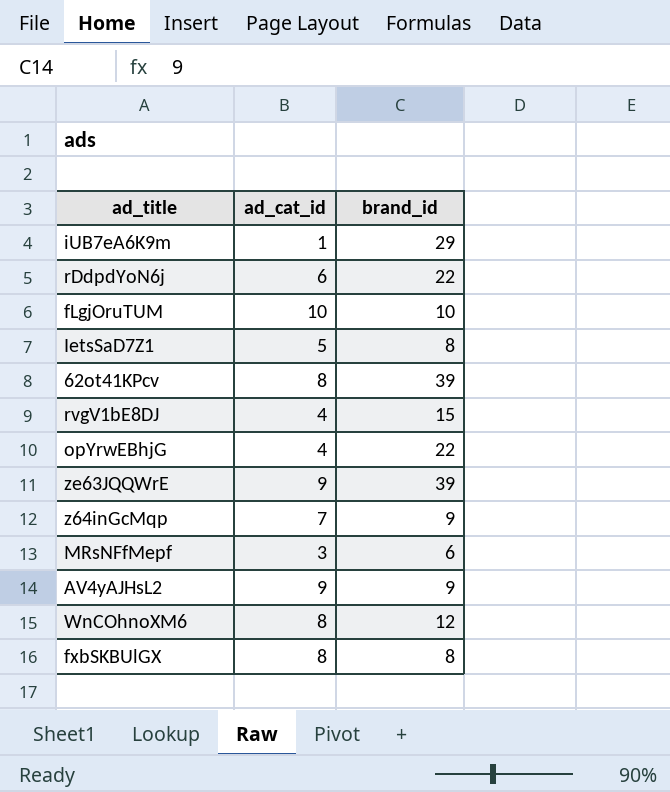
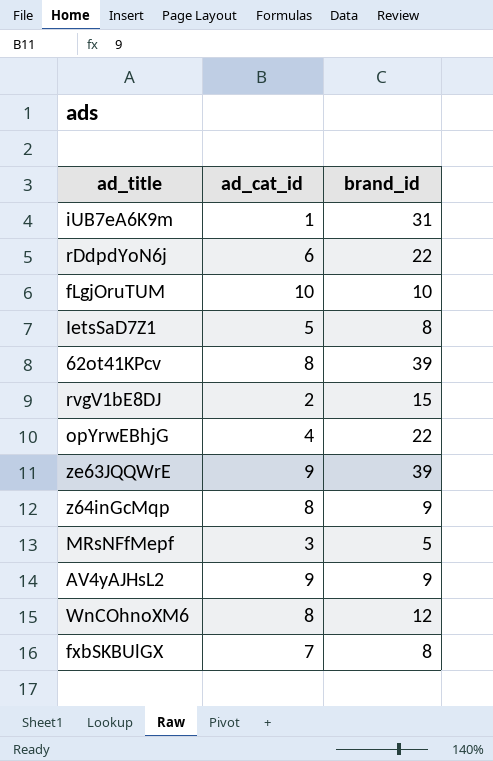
iUB7eA6K9m | brand_id: 29 -> 31
rvgV1bE8DJ | ad_cat_id: 4 -> 2
z64inGcMqp | ad_cat_id: 7 -> 8
MRsNFfMepf | brand_id: 6 -> 5
fxbSKBUlGX | ad_cat_id: 8 -> 7

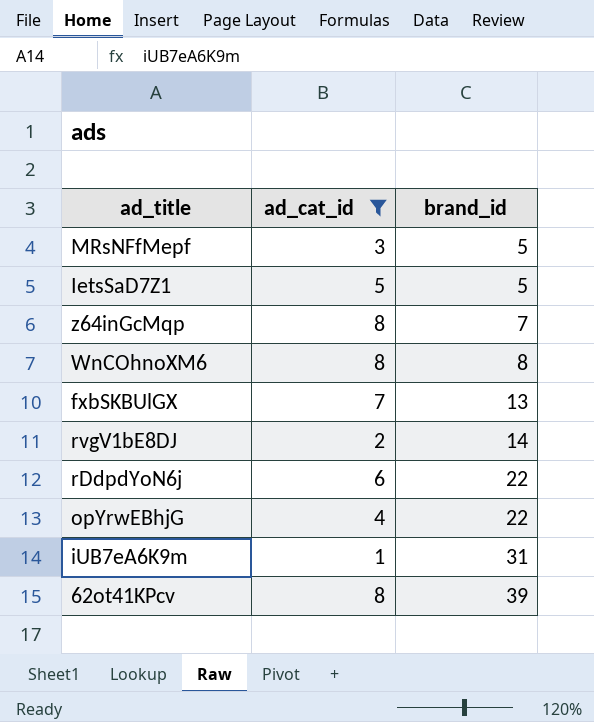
filter: none -> ad_cat_id <= 8
row order: none -> brand_id ascending
IetsSaD7Z1 | brand_id: 8 -> 5
z64inGcMqp | brand_id: 9 -> 7
WnCOhnoXM6 | brand_id: 12 -> 8
fxbSKBUlGX | brand_id: 8 -> 13
rvgV1bE8DJ | brand_id: 15 -> 14

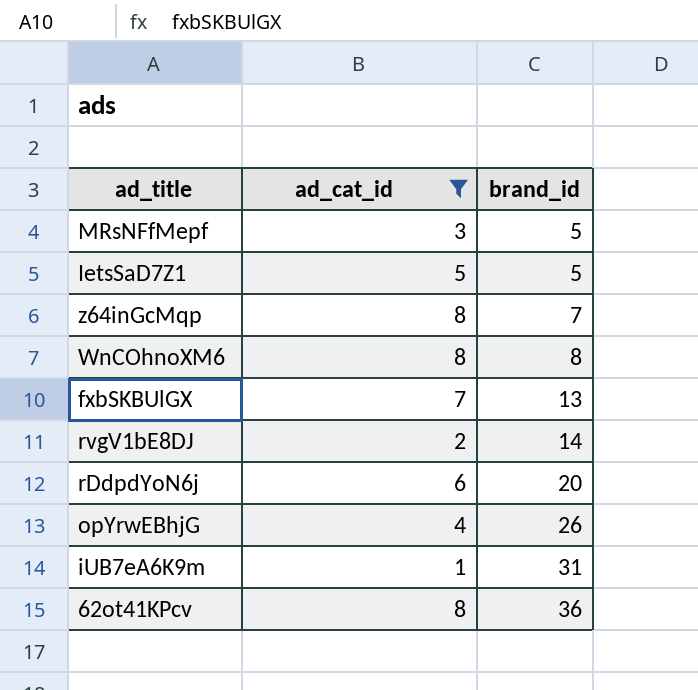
rDdpdYoN6j | brand_id: 22 -> 20
opYrwEBhjG | brand_id: 22 -> 26
62ot41KPcv | brand_id: 39 -> 36

